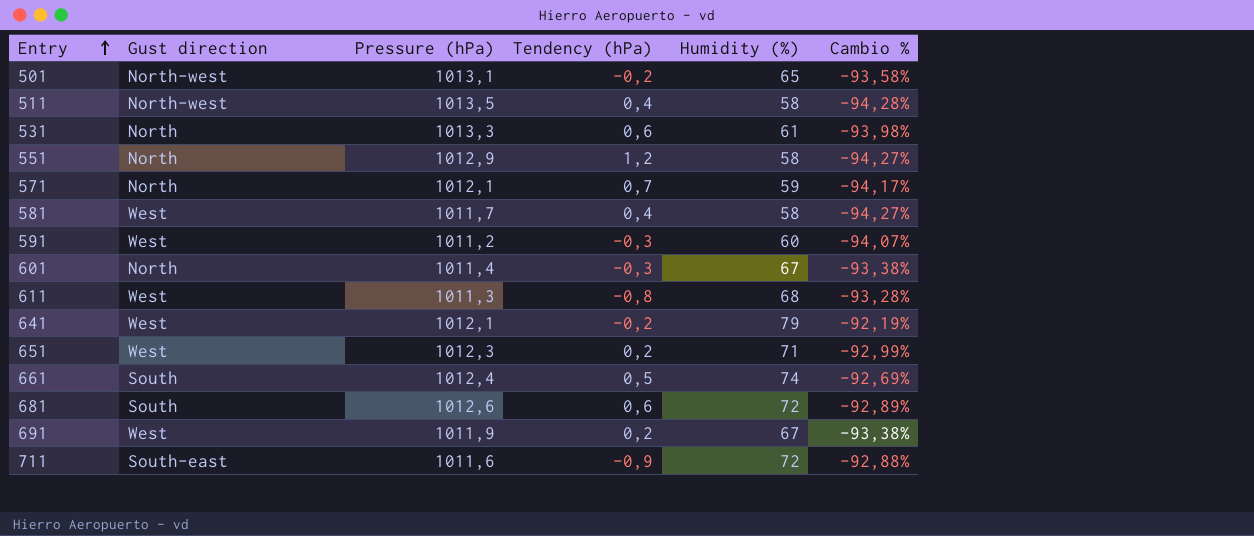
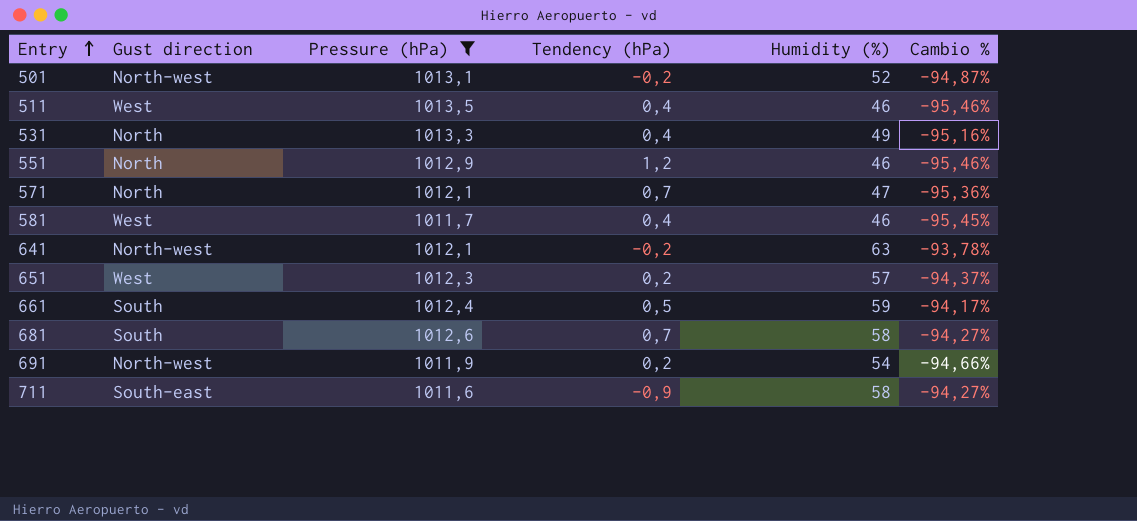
filter: none -> Pressure (hPa) >= 1011,6
501 | Humidity (%): 65 -> 52
501 | Cambio %: -93,58% -> -94,87%
511 | Gust direction: North-west -> West
511 | Humidity (%): 58 -> 46
511 | Cambio %: -94,28% -> -95,46%
531 | Tendency (hPa): 0,6 -> 0,4
531 | Humidity (%): 61 -> 49
531 | Cambio %: -93,98% -> -95,16%
551 | Humidity (%): 58 -> 46
551 | Cambio %: -94,27% -> -95,46%
571 | Humidity (%): 59 -> 47
571 | Cambio %: -94,17% -> -95,36%
581 | Humidity (%): 58 -> 46
581 | Cambio %: -94,27% -> -95,45%
641 | Gust direction: West -> North-west
641 | Humidity (%): 79 -> 63
641 | Cambio %: -92,19% -> -93,78%
651 | Humidity (%): 71 -> 57
651 | Cambio %: -92,99% -> -94,37%
661 | Humidity (%): 74 -> 59
661 | Cambio %: -92,69% -> -94,17%
681 | Tendency (hPa): 0,6 -> 0,7
681 | Humidity (%): 72 -> 58
681 | Cambio %: -92,89% -> -94,27%
691 | Gust direction: West -> North-west
691 | Humidity (%): 67 -> 54
691 | Cambio %: -93,38% -> -94,66%
711 | Humidity (%): 72 -> 58
711 | Cambio %: -92,88% -> -94,27%

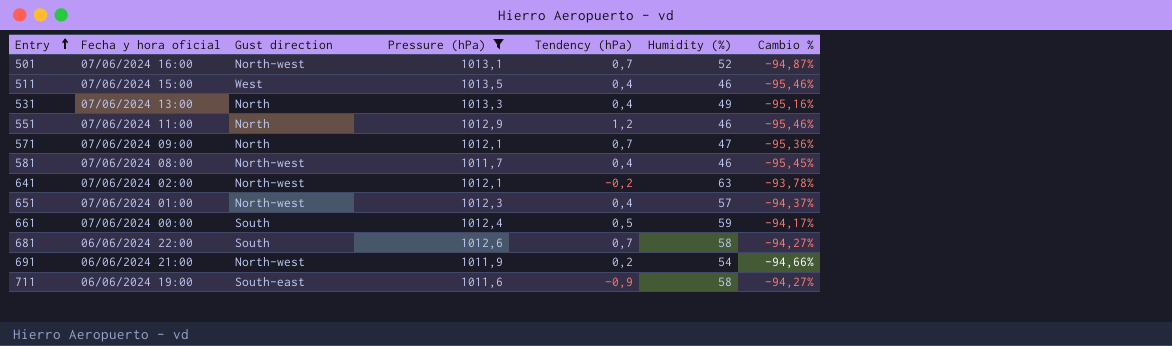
column Fecha y hora oficial | position: none -> 2
501 | Tendency (hPa): -0,2 -> 0,7
581 | Gust direction: West -> North-west
651 | Gust direction: West -> North-west
651 | Tendency (hPa): 0,2 -> 0,4

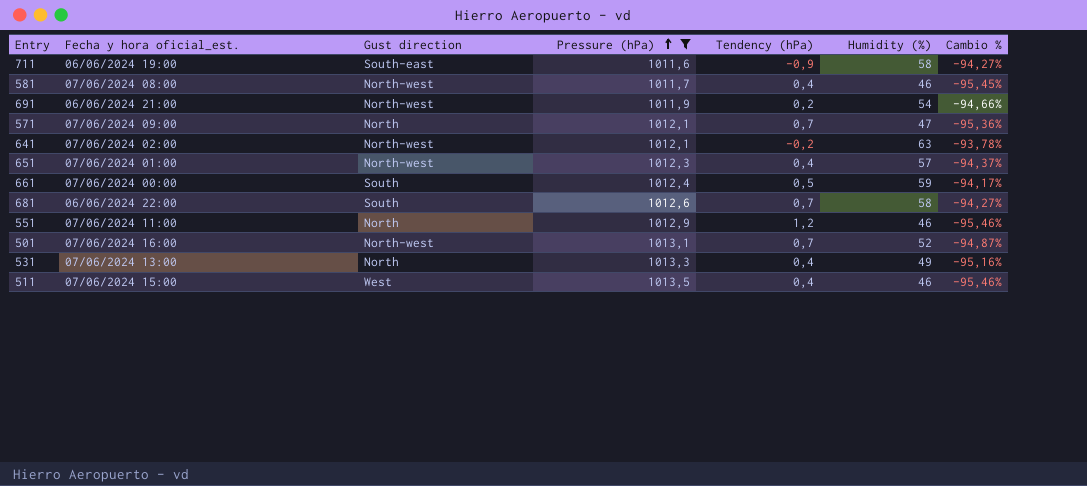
row order: Entry ascending -> Pressure (hPa) ascending
column name: Fecha y hora oficial -> Fecha y hora oficial_est.

